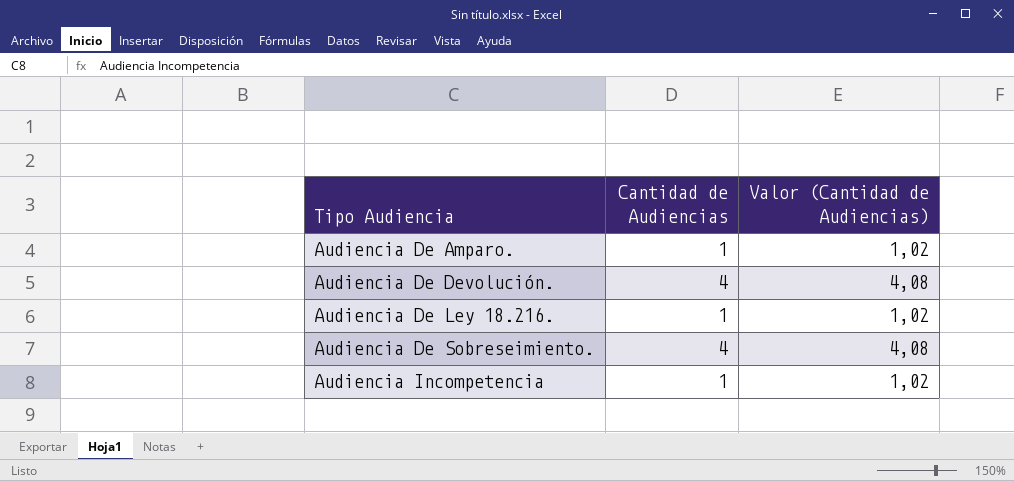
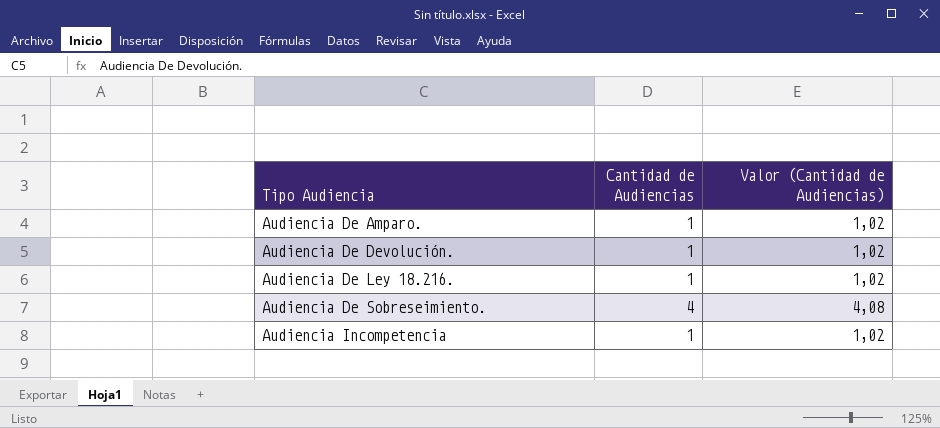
Audiencia De Devolución. | Cantidad de Audiencias: 4 -> 1
Audiencia De Devolución. | Valor (Cantidad de Audiencias): 4,08 -> 1,02

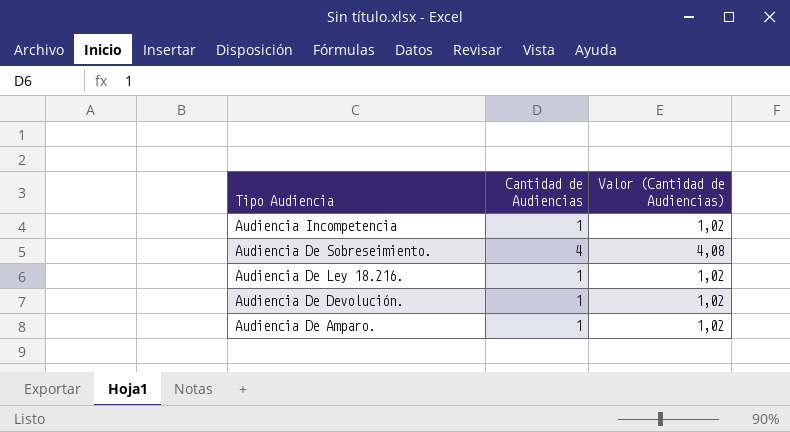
row order: Tipo Audiencia ascending -> Tipo Audiencia descending

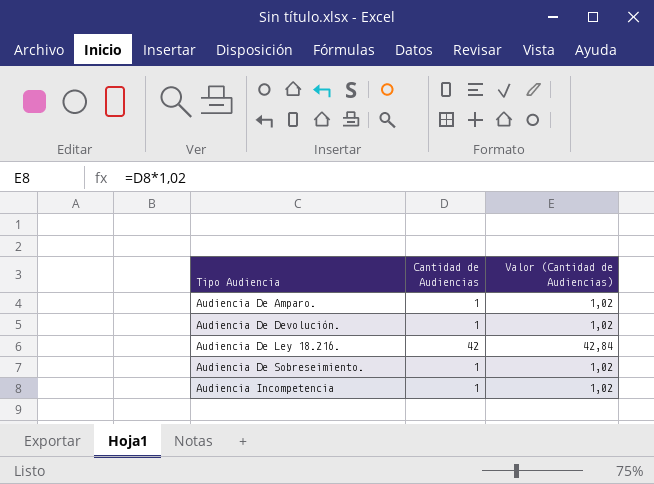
row order: Tipo Audiencia descending -> Tipo Audiencia ascending
Audiencia De Ley 18.216. | Cantidad de Audiencias: 1 -> 42
Audiencia De Ley 18.216. | Valor (Cantidad de Audiencias): 1,02 -> 42,84
Audiencia De Sobreseimiento. | Cantidad de Audiencias: 4 -> 1
Audiencia De Sobreseimiento. | Valor (Cantidad de Audiencias): 4,08 -> 1,02

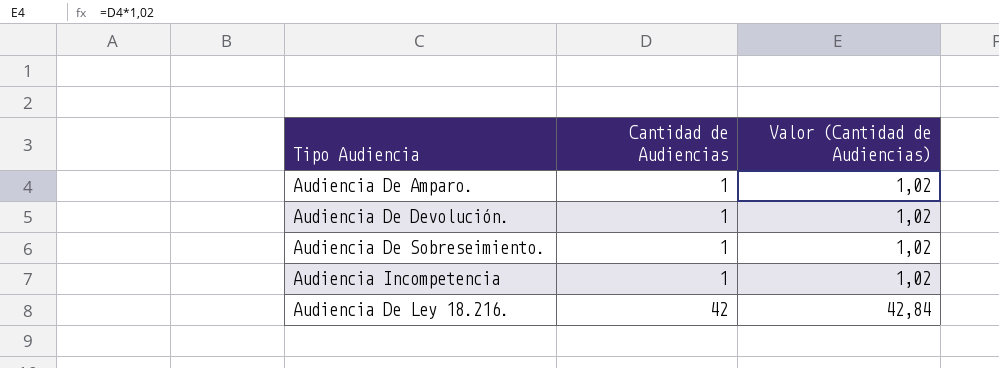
row order: Tipo Audiencia ascending -> Cantidad de Audiencias ascending

